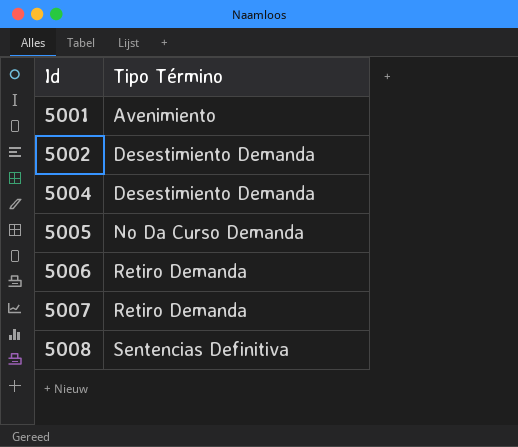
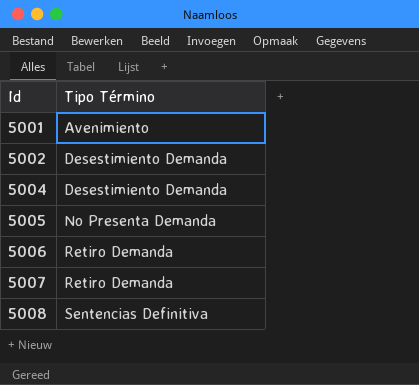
5005 | Tipo Término: No Da Curso Demanda -> No Presenta Demanda

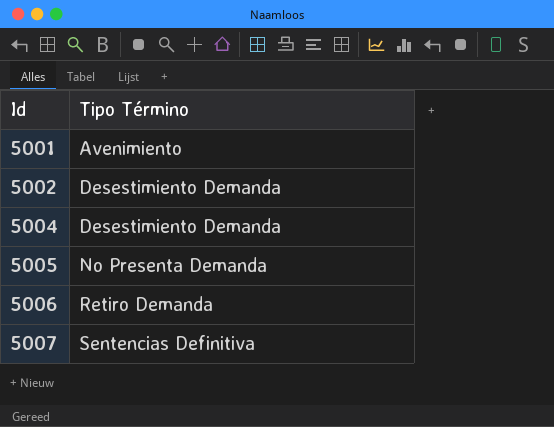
row 5008: Sentencias Definitiva -> none
5007 | Tipo Término: Retiro Demanda -> Sentencias Definitiva

